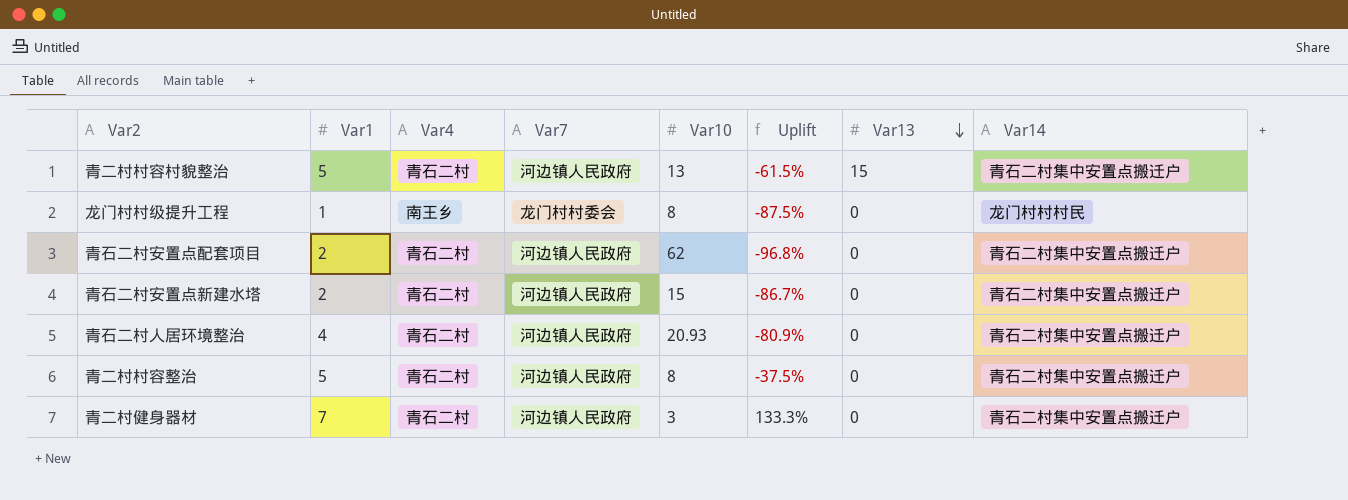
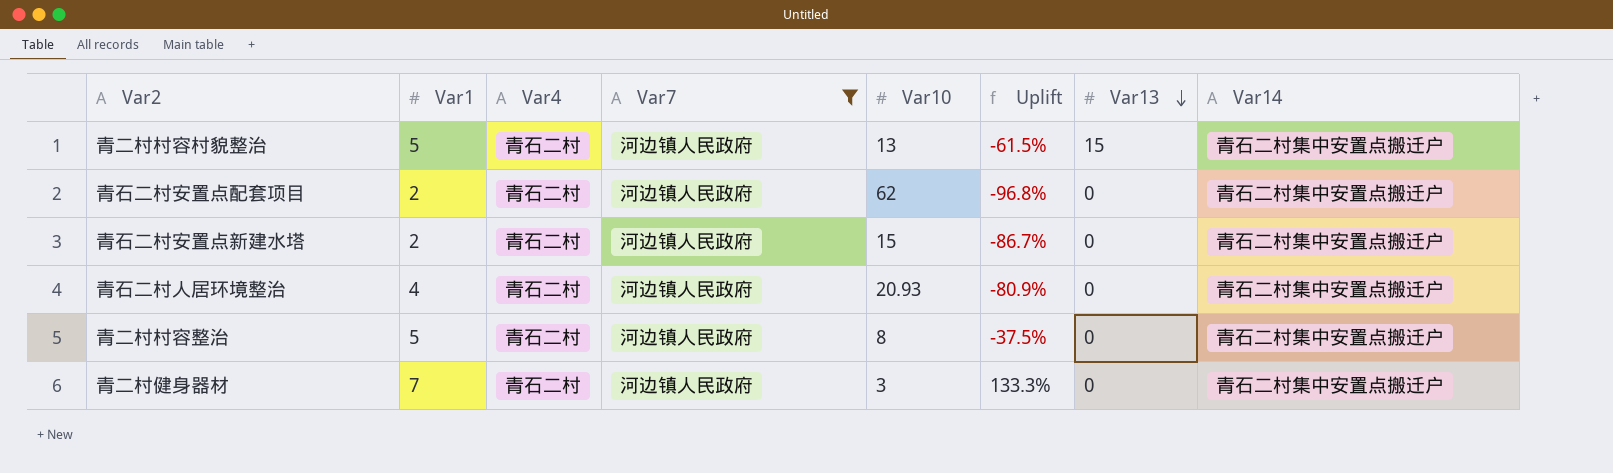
filter: none -> Var7 = 河边镇人民政府

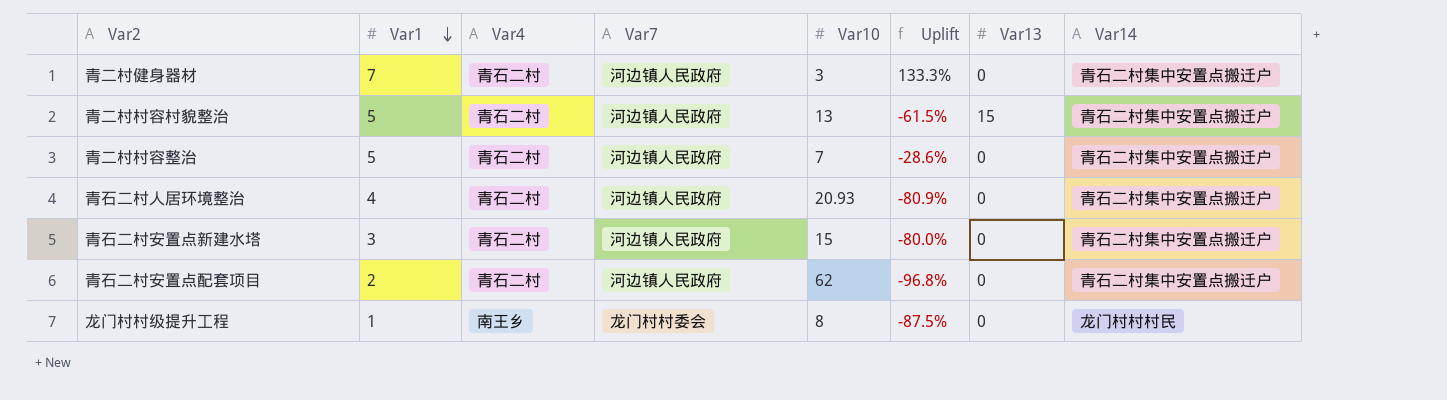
filter: Var7 = 河边镇人民政府 -> none
row order: Var13 descending -> Var1 descending
青二村村容整治 | Var10: 8 -> 7
青二村村容整治 | Uplift: -37.5% -> -28.6%
青石二村安置点新建水塔 | Var1: 2 -> 3
青石二村安置点新建水塔 | Uplift: -86.7% -> -80.0%

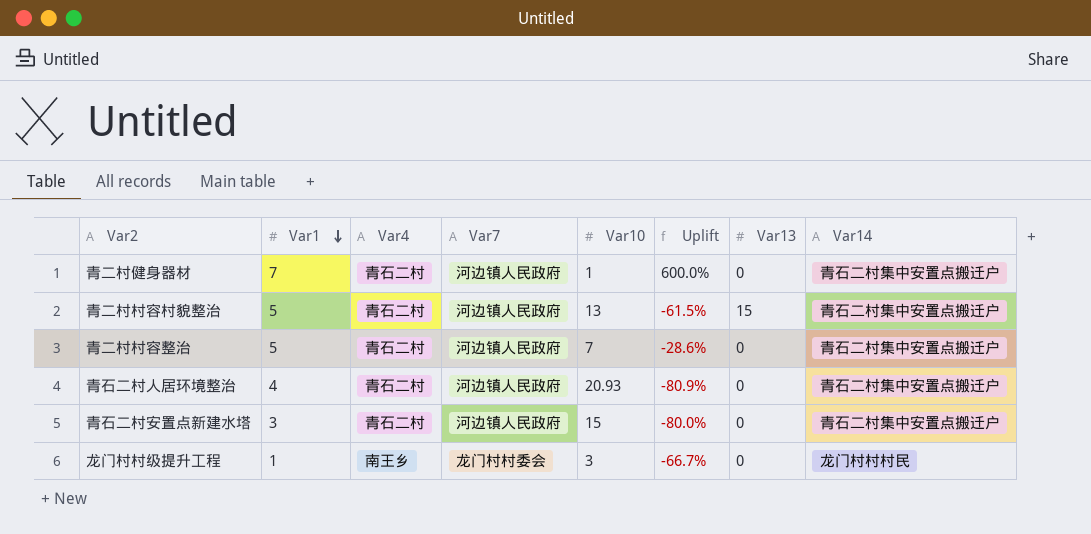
row 青石二村安置点配套项目: 2 | 青石二村 | 河边镇人民政府 | 62 | -96.8% | 0 | 青石二村集中安置点搬迁户 -> none
青二村健身器材 | Var10: 3 -> 1
青二村健身器材 | Uplift: 133.3% -> 600.0%
龙门村村级提升工程 | Var10: 8 -> 3
龙门村村级提升工程 | Uplift: -87.5% -> -66.7%

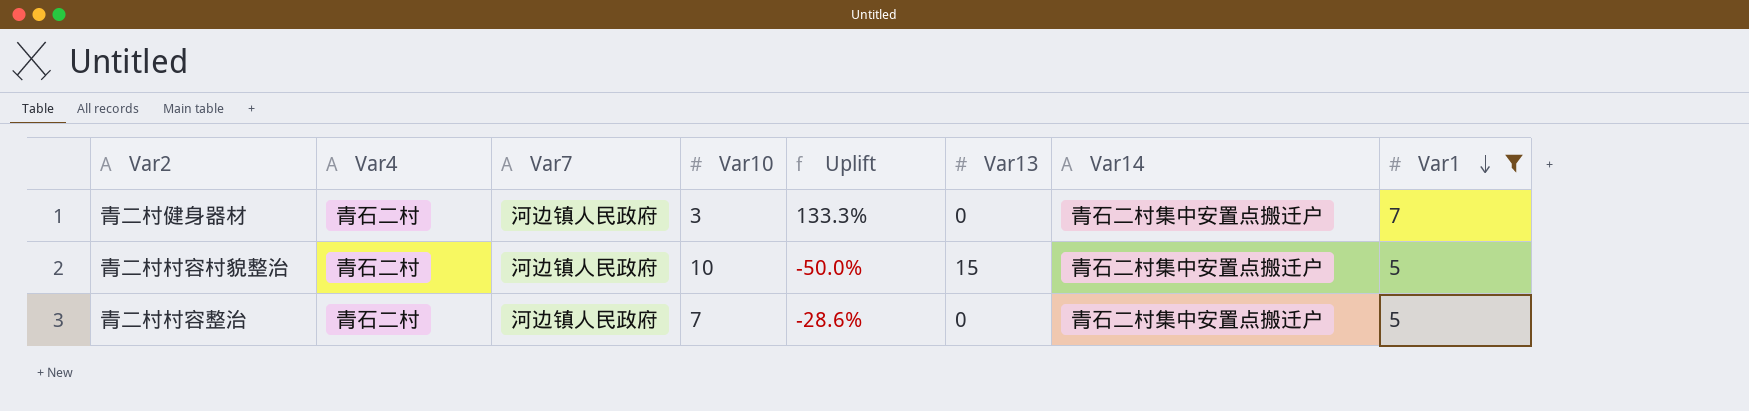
filter: none -> Var1 >= 5
column Var1 | position: 2 -> 8
青二村健身器材 | Var10: 1 -> 3
青二村健身器材 | Uplift: 600.0% -> 133.3%
青二村村容村貌整治 | Var10: 13 -> 10
青二村村容村貌整治 | Uplift: -61.5% -> -50.0%

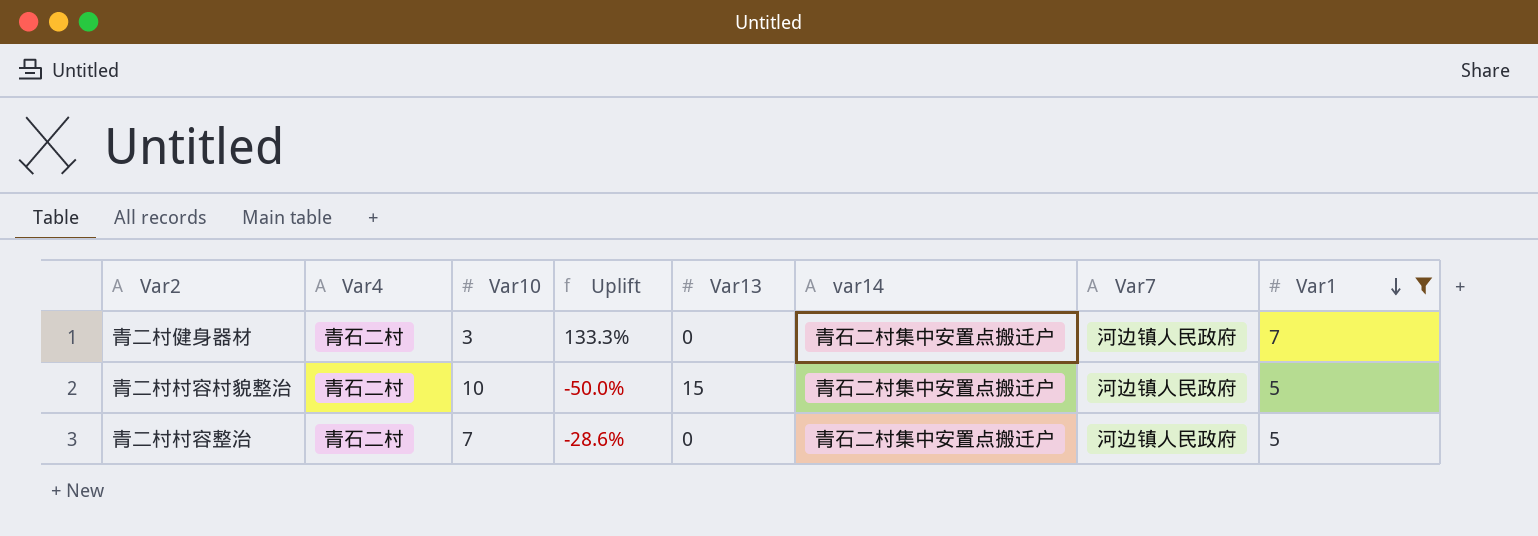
column name: Var14 -> var14
column Var7 | position: 3 -> 7

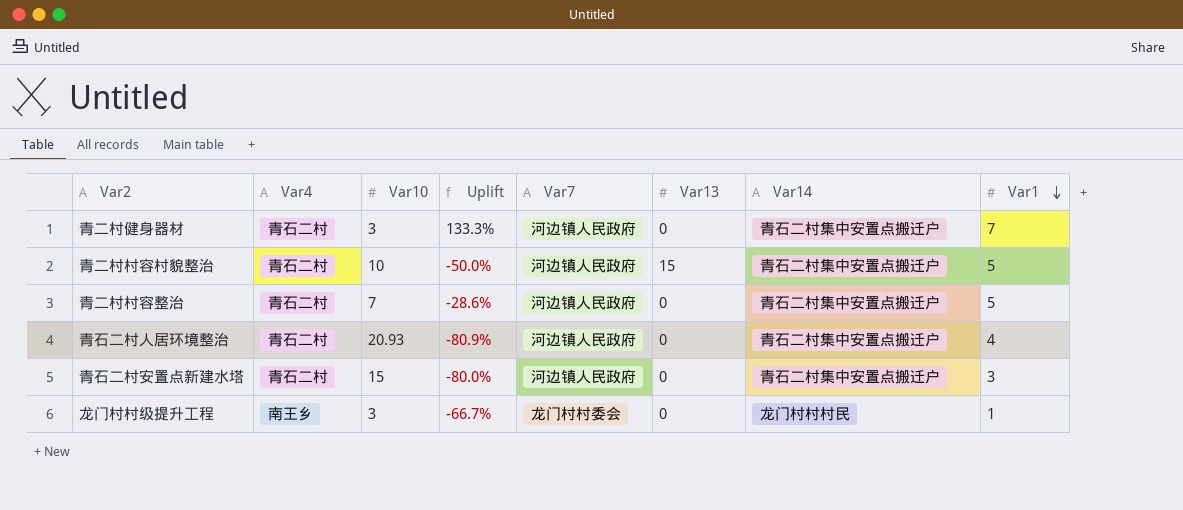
filter: Var1 >= 5 -> none
column Var7 | position: 7 -> 5
column name: var14 -> Var14

